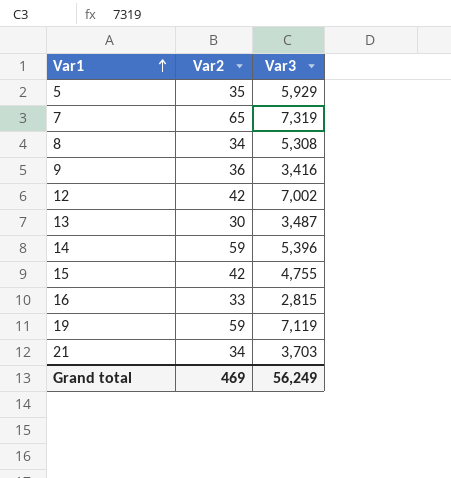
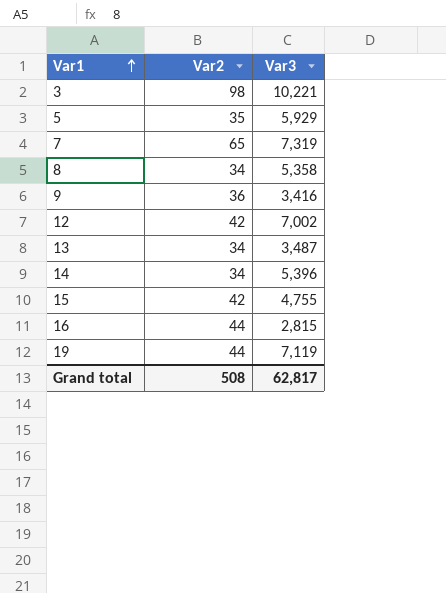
row 21: 34 | 3,703 -> none
row 3: none -> 98 | 10,221
8 | Var3: 5,308 -> 5,358
13 | Var2: 30 -> 34
14 | Var2: 59 -> 34
16 | Var2: 33 -> 44
19 | Var2: 59 -> 44
Grand total | Var2: 469 -> 508
Grand total | Var3: 56,249 -> 62,817

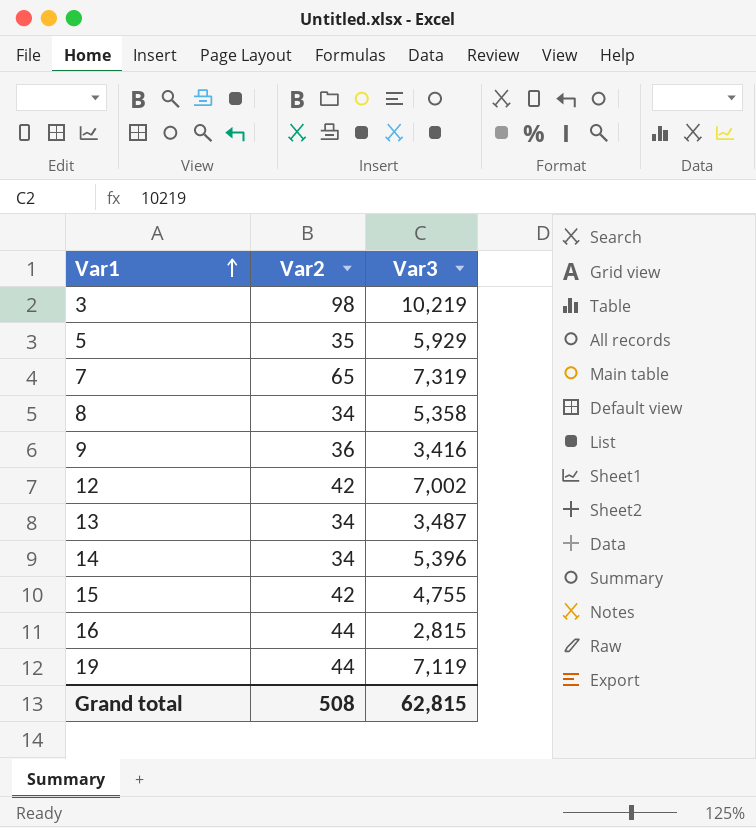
3 | Var3: 10,221 -> 10,219
Grand total | Var3: 62,817 -> 62,815

